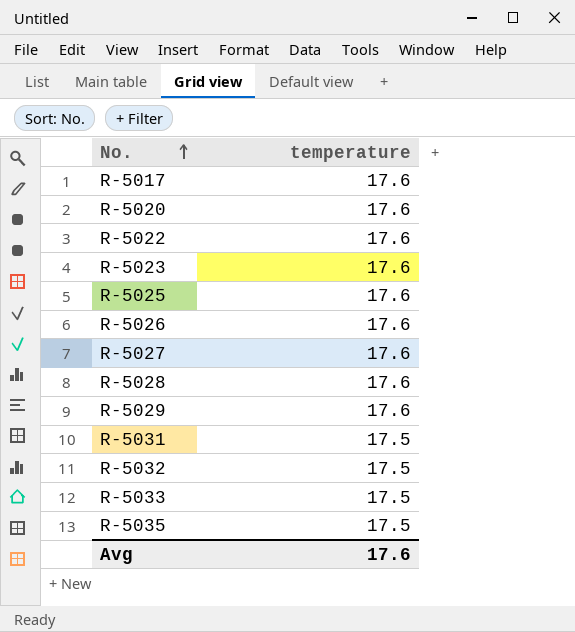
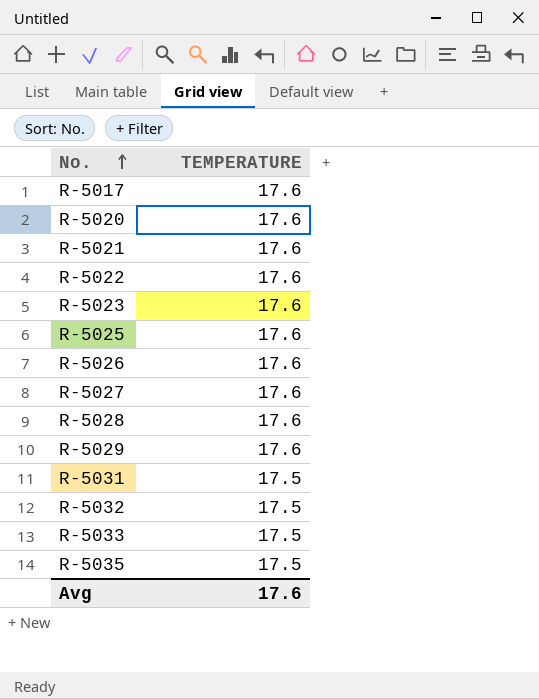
column name: temperature -> TEMPERATURE
row R-5021: none -> 17.6

